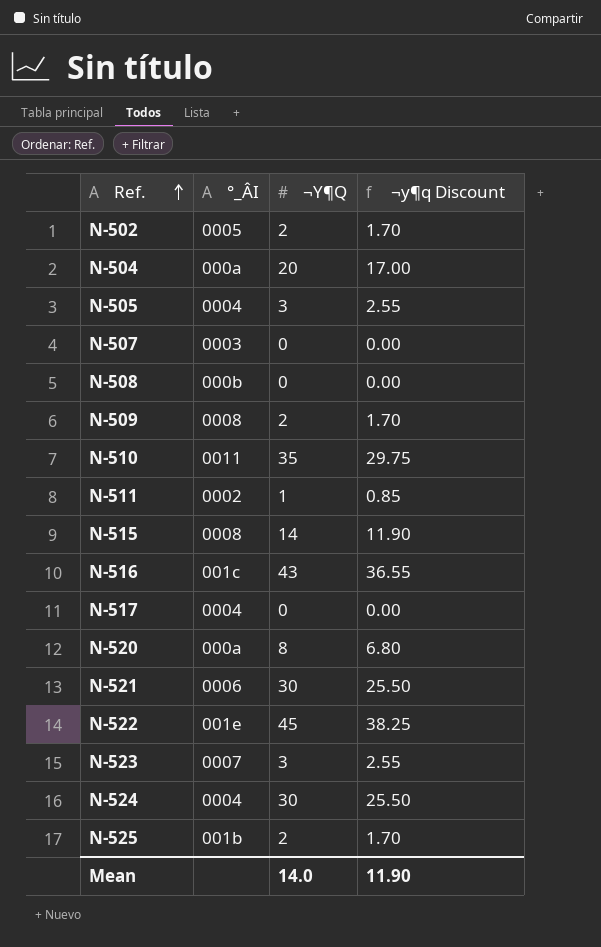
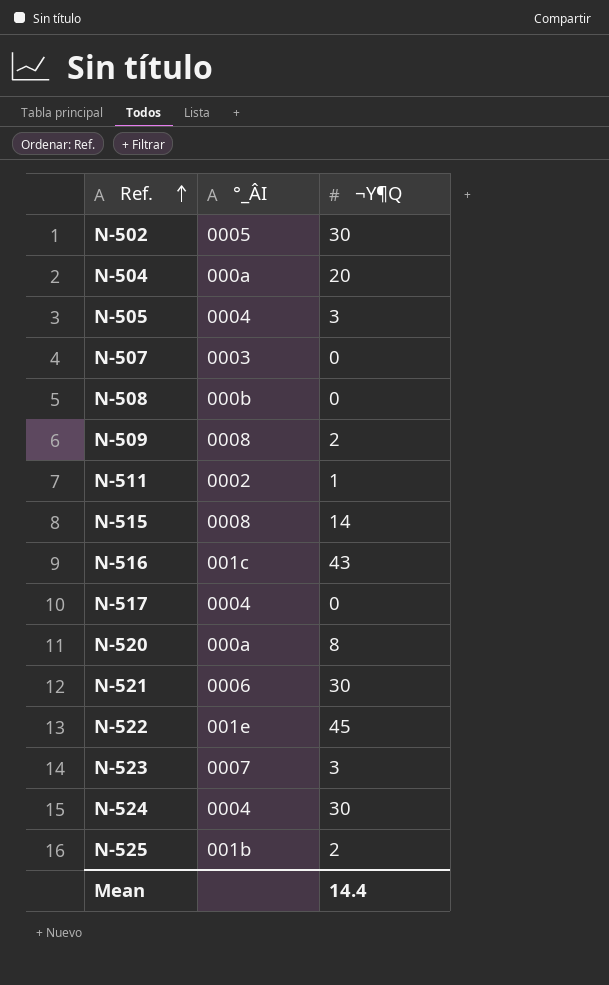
column ¬y¶q Discount | formula: [¬Y¶Q] * 0.85 -> none
row N-510: 0011 | 35 | 29.75 -> none
N-502 | ¬Y¶Q: 2 -> 30
Mean | ¬Y¶Q: 14.0 -> 14.4

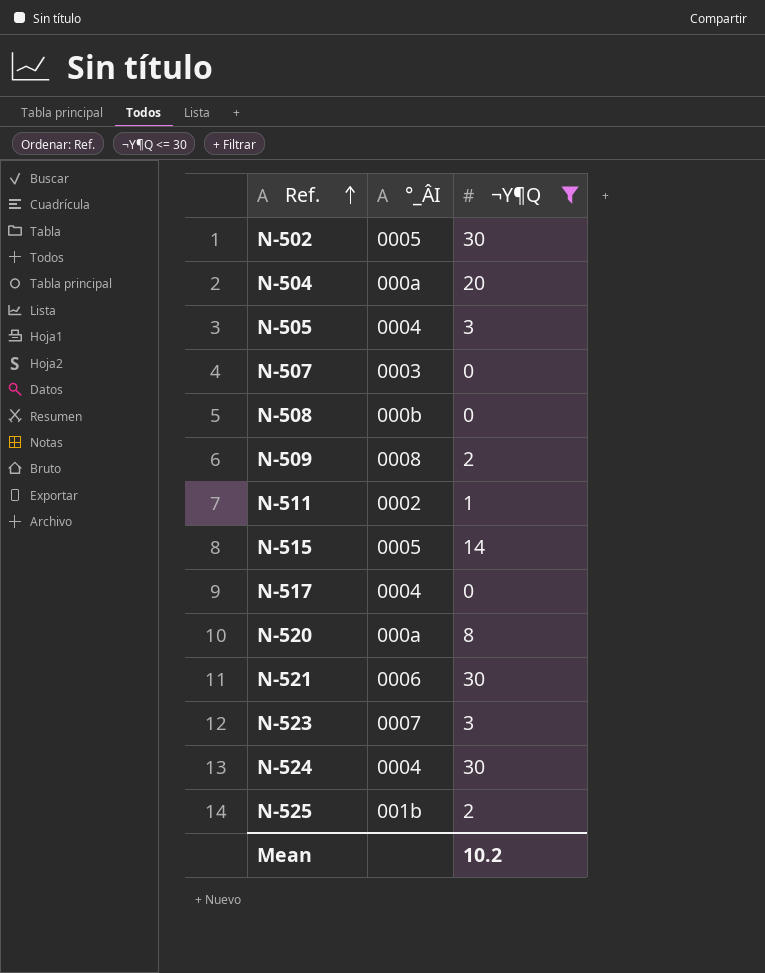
filter: none -> ¬Y¶Q <= 30
N-515 | °_ÂI: 0008 -> 0005
Mean | ¬Y¶Q: 14.4 -> 10.2

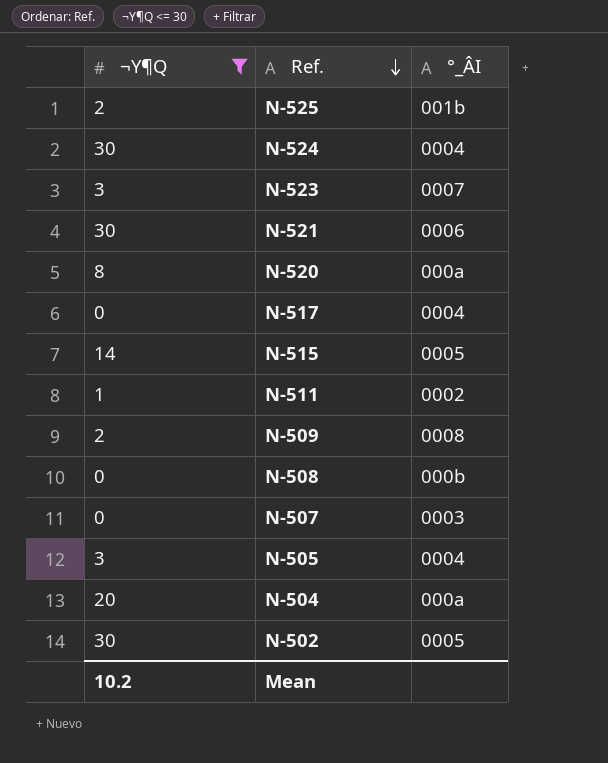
row order: Ref. ascending -> Ref. descending
column ¬Y¶Q | position: 3 -> 1

